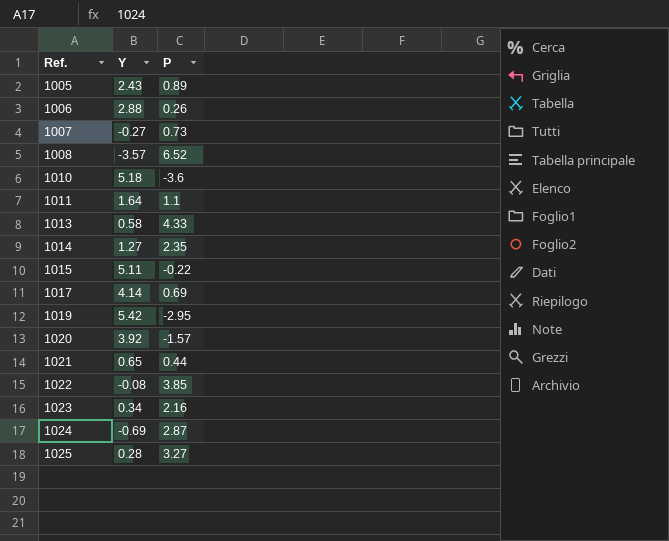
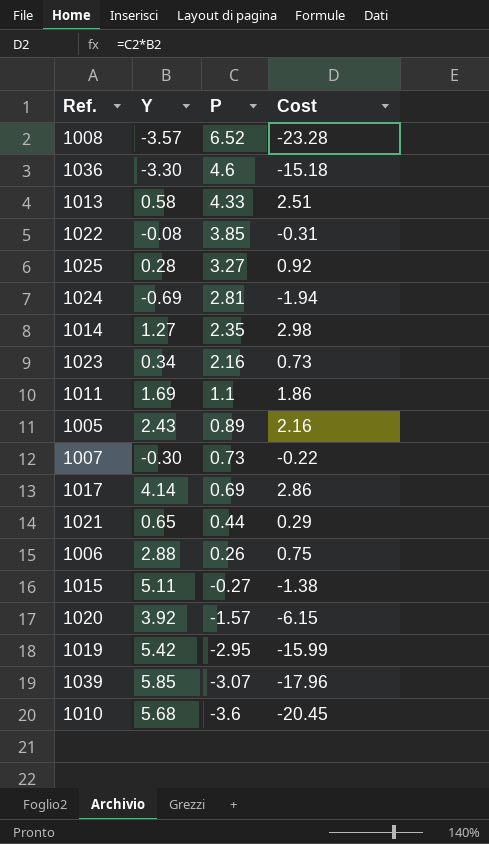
row order: Ref. ascending -> P descending
column Cost | formula: none -> [Y] * [P]
row 1036: none -> -3.30 | 4.6 | -15.18
1024 | P: 2.87 -> 2.81
1011 | Y: 1.64 -> 1.69
1007 | Y: -0.27 -> -0.30
1015 | P: -0.22 -> -0.27
row 1039: none -> 5.85 | -3.07 | -17.96
1010 | Y: 5.18 -> 5.68

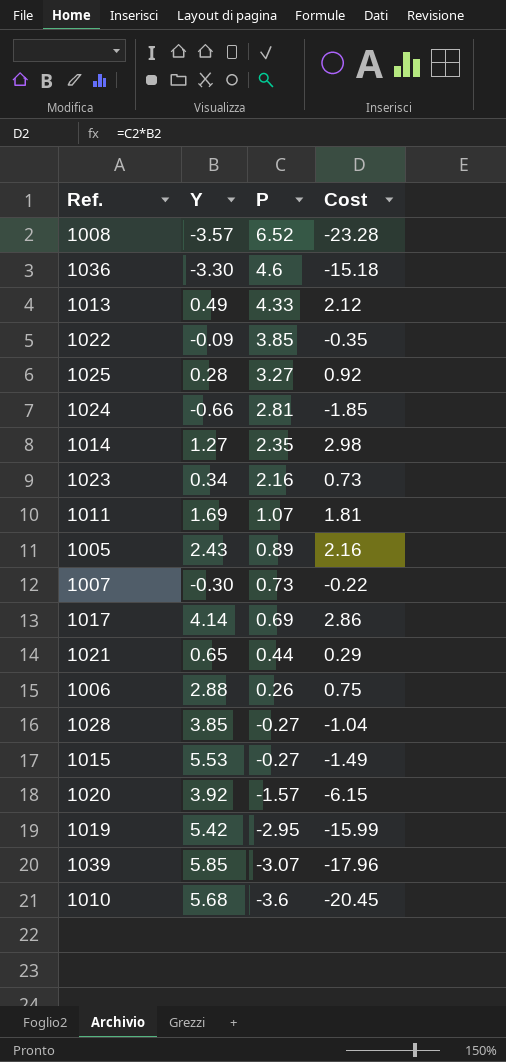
1013 | Y: 0.58 -> 0.49
1013 | Cost: 2.51 -> 2.12
1022 | Y: -0.08 -> -0.09
1022 | Cost: -0.31 -> -0.35
1024 | Y: -0.69 -> -0.66
1024 | Cost: -1.94 -> -1.85
1011 | P: 1.1 -> 1.07
1011 | Cost: 1.86 -> 1.81
row 1028: none -> 3.85 | -0.27 | -1.04
1015 | Y: 5.11 -> 5.53
1015 | Cost: -1.38 -> -1.49

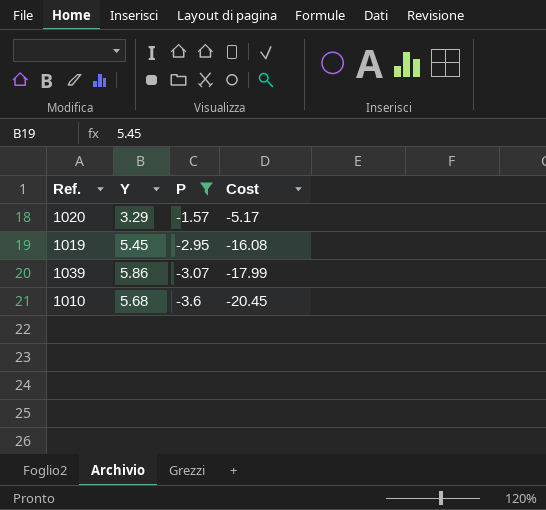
filter: none -> P <= -1.57
1020 | Y: 3.92 -> 3.29
1020 | Cost: -6.15 -> -5.17
1019 | Y: 5.42 -> 5.45
1019 | Cost: -15.99 -> -16.08
1039 | Y: 5.85 -> 5.86
1039 | Cost: -17.96 -> -17.99

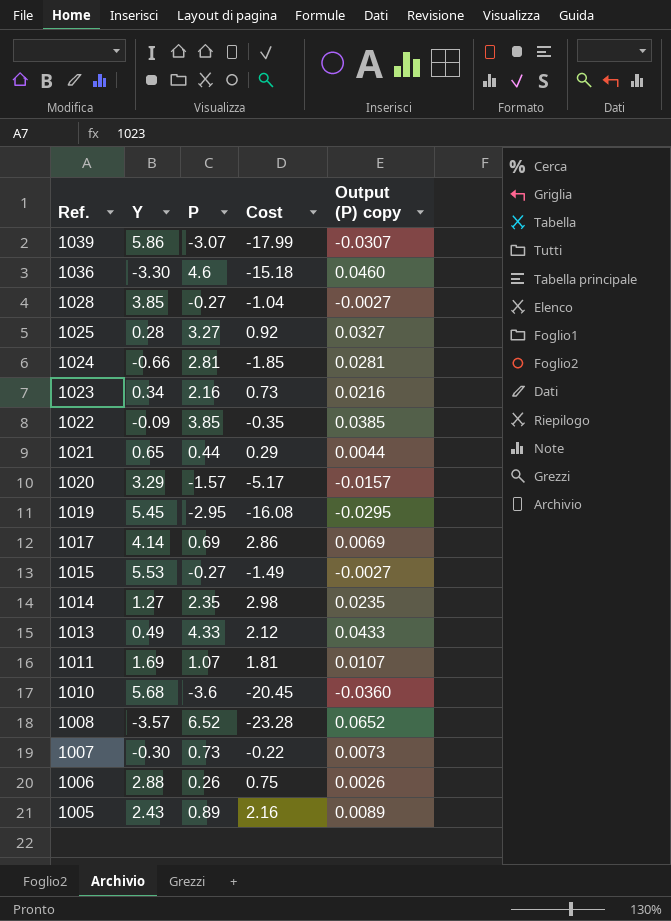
filter: P <= -1.57 -> none
row order: P descending -> Ref. descending
column Output (P) copy | formula: none -> [P] * 0.01

